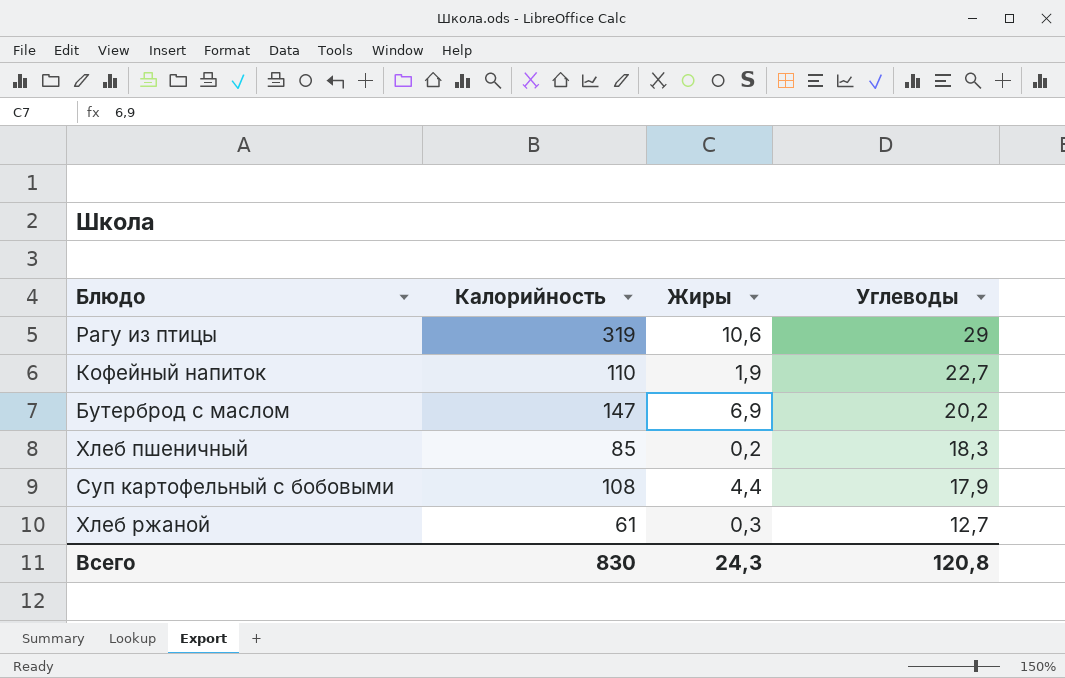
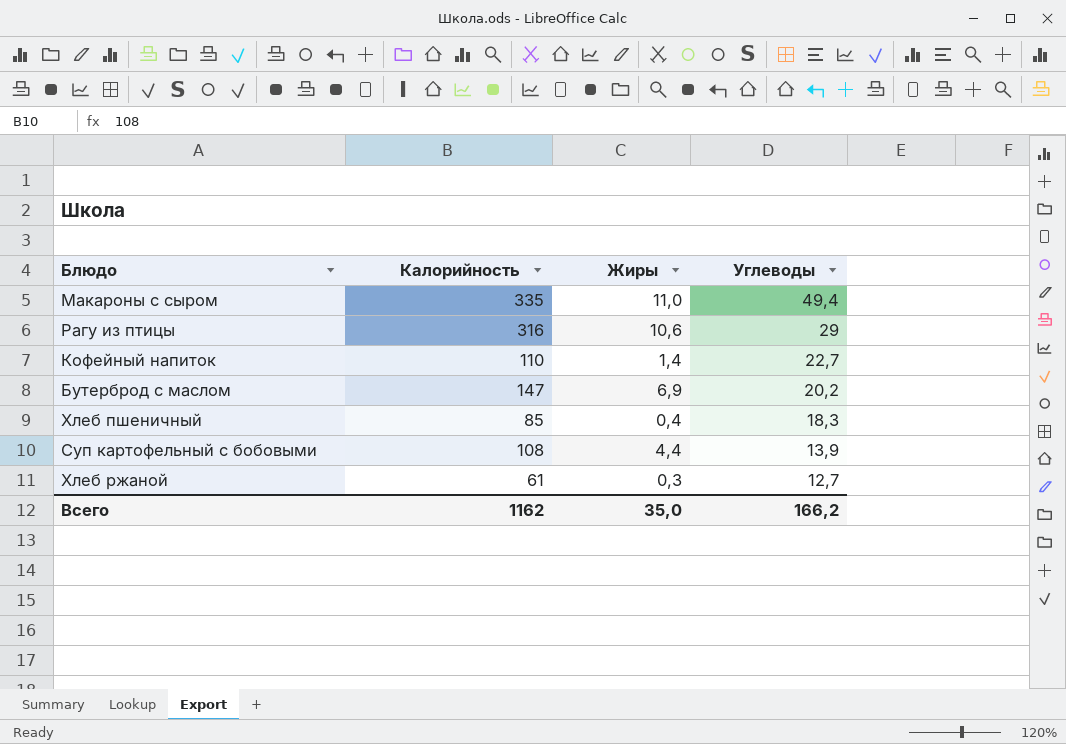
row Макароны с сыром: none -> 335 | 11,0 | 49,4
Рагу из птицы | Калорийность: 319 -> 316
Кофейный напиток | Жиры: 1,9 -> 1,4
Хлеб пшеничный | Жиры: 0,2 -> 0,4
Суп картофельный с бобовыми | Углеводы: 17,9 -> 13,9
Всего | Калорийность: 830 -> 1162
Всего | Жиры: 24,3 -> 35,0
Всего | Углеводы: 120,8 -> 166,2

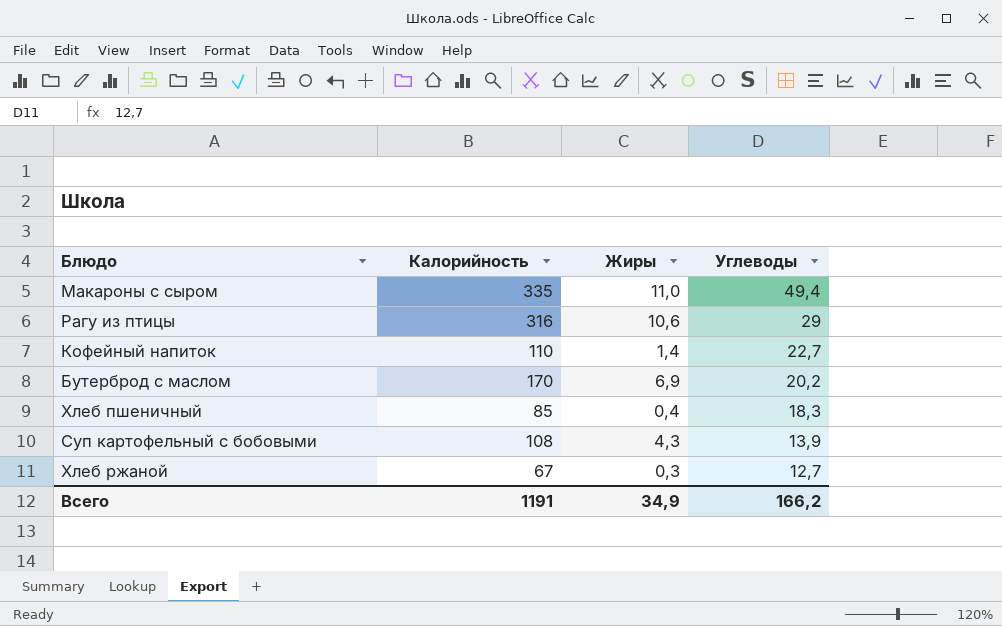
Бутерброд с маслом | Калорийность: 147 -> 170
Суп картофельный с бобовыми | Жиры: 4,4 -> 4,3
Хлеб ржаной | Калорийность: 61 -> 67
Всего | Калорийность: 1162 -> 1191
Всего | Жиры: 35,0 -> 34,9

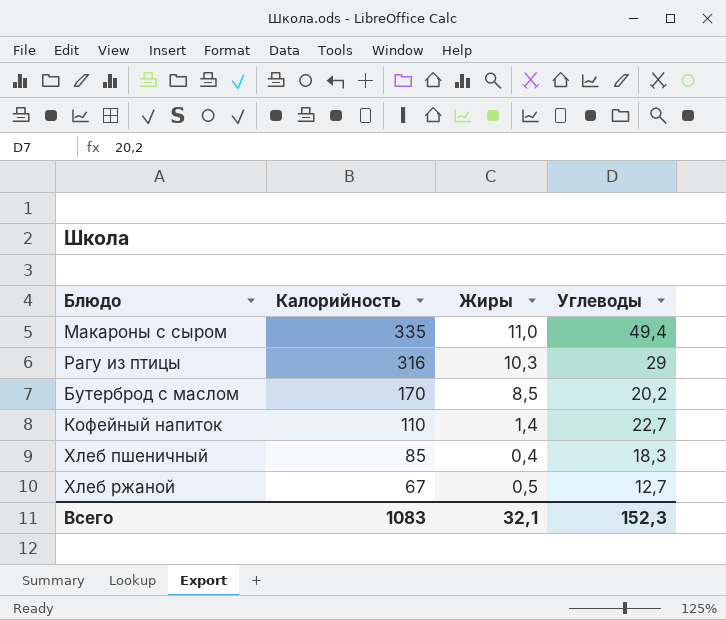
row order: Углеводы descending -> Калорийность descending
row Суп картофельный с бобовыми: 108 | 4,3 | 13,9 -> none
Рагу из птицы | Жиры: 10,6 -> 10,3
Бутерброд с маслом | Жиры: 6,9 -> 8,5
Хлеб ржаной | Жиры: 0,3 -> 0,5
Всего | Калорийность: 1191 -> 1083
Всего | Жиры: 34,9 -> 32,1
Всего | Углеводы: 166,2 -> 152,3

